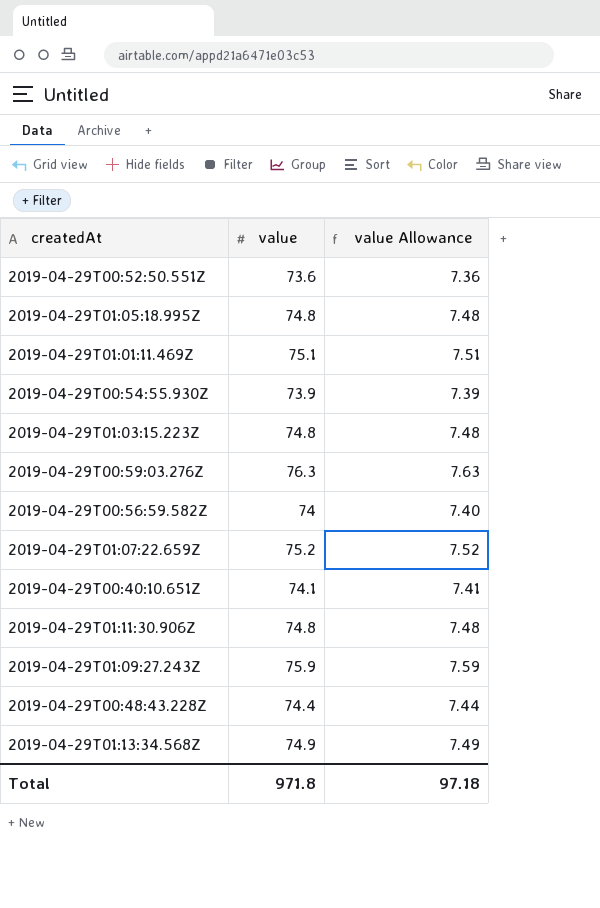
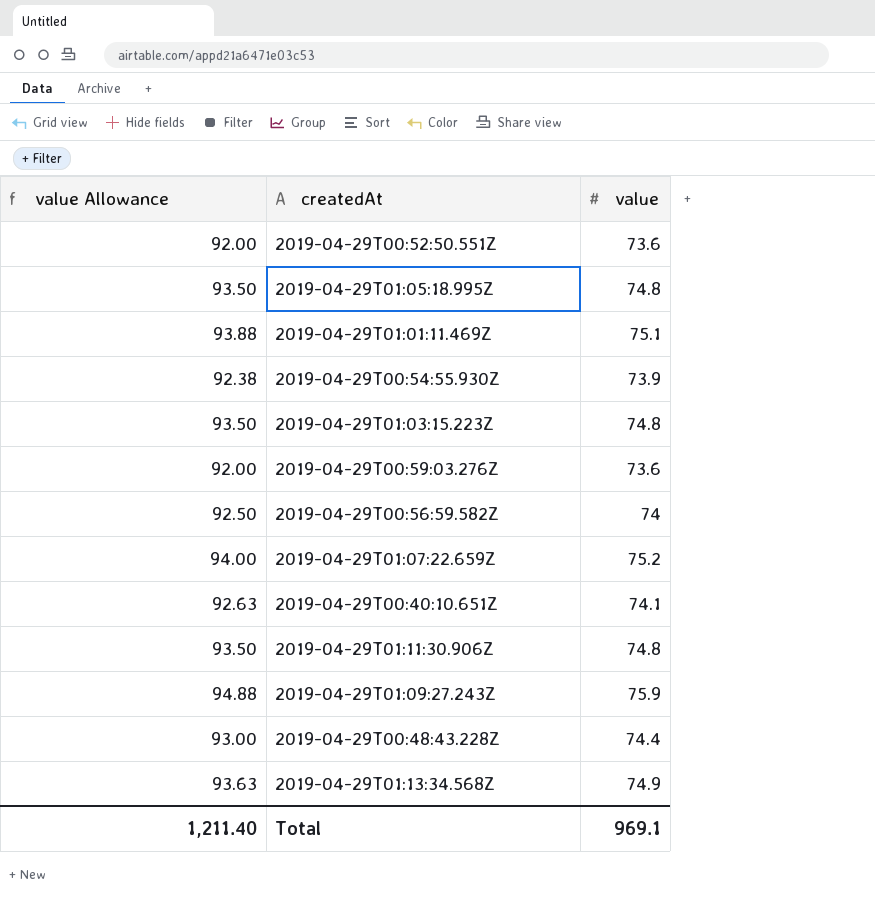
column value Allowance | formula: [value] * 0.1 -> [value] * 1.25
column value Allowance | position: 3 -> 1
2019-04-29T00:59:03.276Z | value: 76.3 -> 73.6
Total | value Allowance: 97.18 -> 1,211.40
Total | value: 971.8 -> 969.1

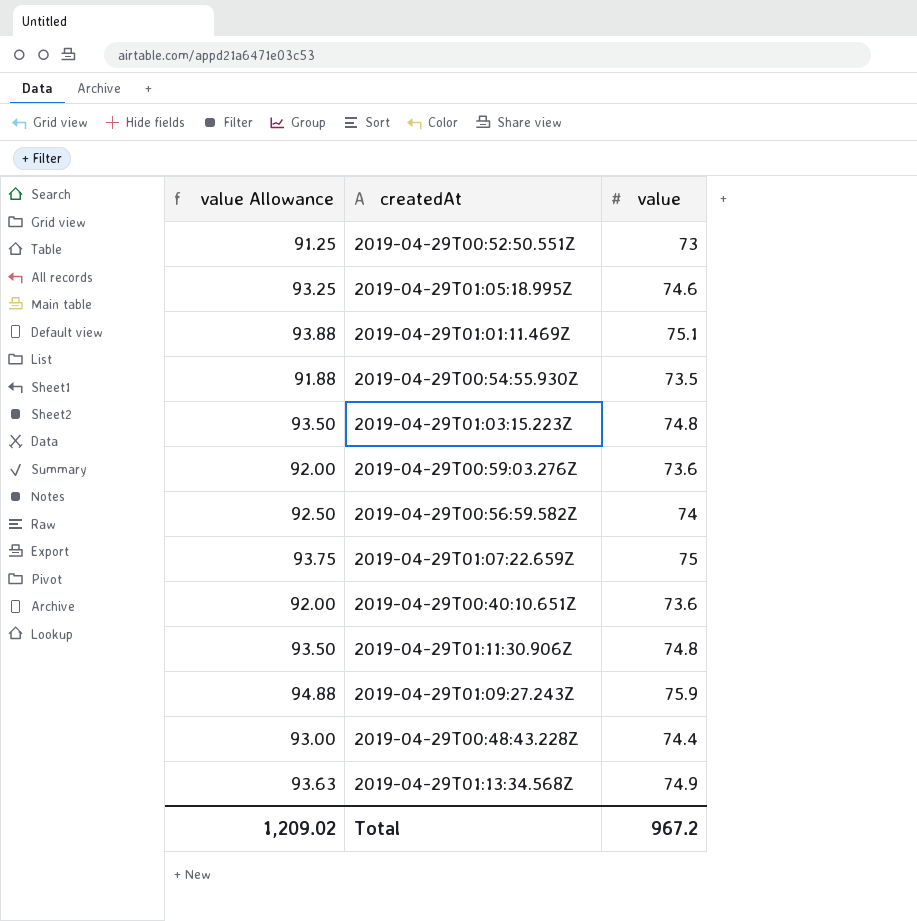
2019-04-29T00:52:50.551Z | value Allowance: 92.00 -> 91.25
2019-04-29T00:52:50.551Z | value: 73.6 -> 73
2019-04-29T01:05:18.995Z | value Allowance: 93.50 -> 93.25
2019-04-29T01:05:18.995Z | value: 74.8 -> 74.6
2019-04-29T00:54:55.930Z | value Allowance: 92.38 -> 91.88
2019-04-29T00:54:55.930Z | value: 73.9 -> 73.5
2019-04-29T01:07:22.659Z | value Allowance: 94.00 -> 93.75
2019-04-29T01:07:22.659Z | value: 75.2 -> 75
2019-04-29T00:40:10.651Z | value Allowance: 92.63 -> 92.00
2019-04-29T00:40:10.651Z | value: 74.1 -> 73.6
Total | value Allowance: 1,211.40 -> 1,209.02
Total | value: 969.1 -> 967.2

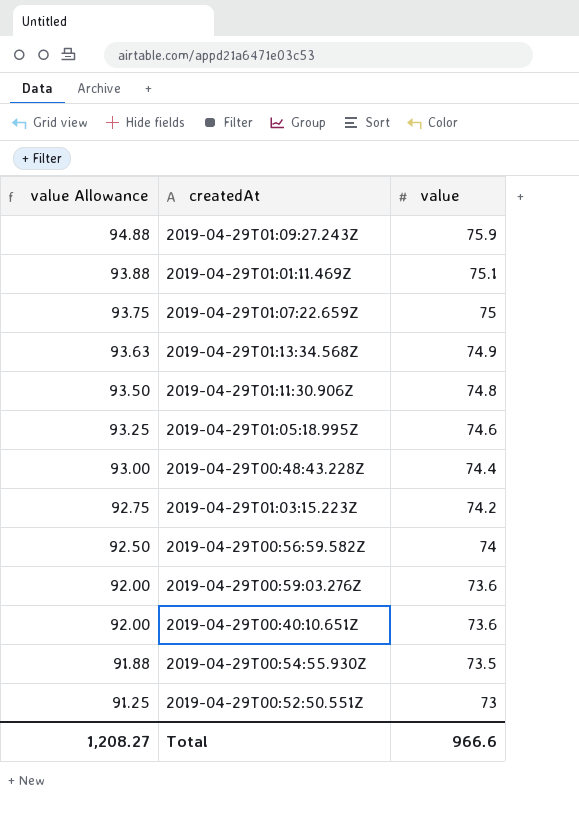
row order: none -> value Allowance descending
2019-04-29T01:03:15.223Z | value Allowance: 93.50 -> 92.75
2019-04-29T01:03:15.223Z | value: 74.8 -> 74.2
Total | value Allowance: 1,209.02 -> 1,208.27
Total | value: 967.2 -> 966.6

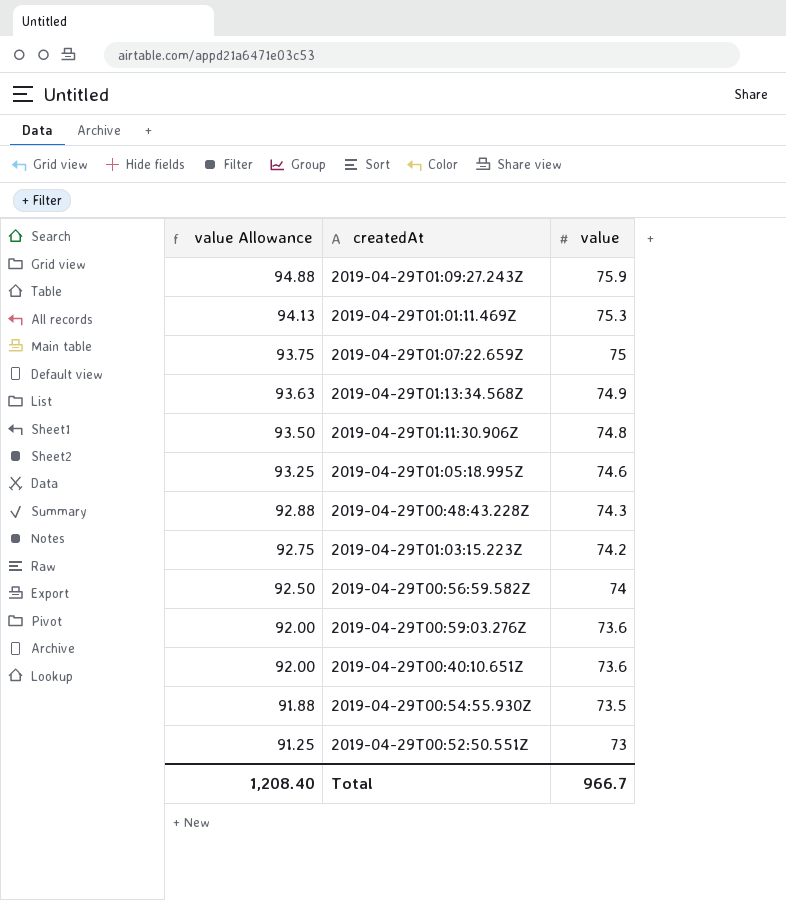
2019-04-29T01:01:11.469Z | value Allowance: 93.88 -> 94.13
2019-04-29T01:01:11.469Z | value: 75.1 -> 75.3
2019-04-29T00:48:43.228Z | value Allowance: 93.00 -> 92.88
2019-04-29T00:48:43.228Z | value: 74.4 -> 74.3
Total | value Allowance: 1,208.27 -> 1,208.40
Total | value: 966.6 -> 966.7

